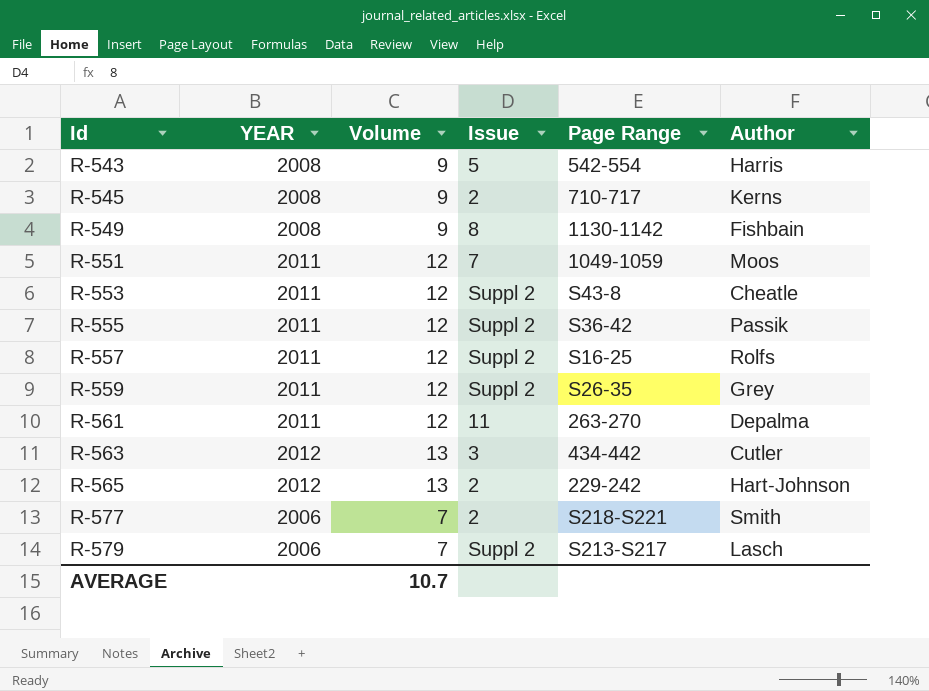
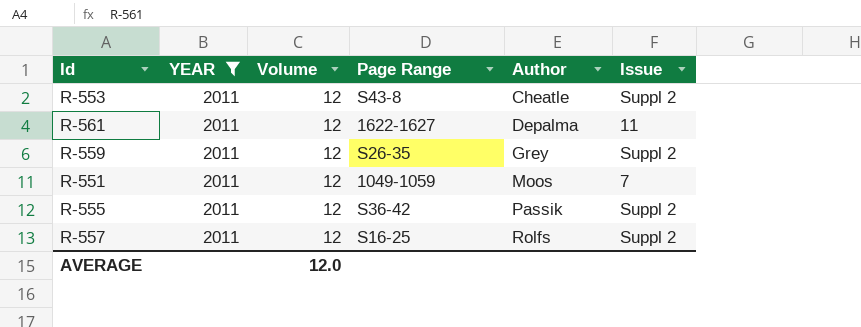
filter: none -> YEAR = 2011
row order: Id ascending -> Author ascending
column Issue | position: 4 -> 6
R-561 | Page Range: 263-270 -> 1622-1627
AVERAGE | Volume: 10.7 -> 12.0

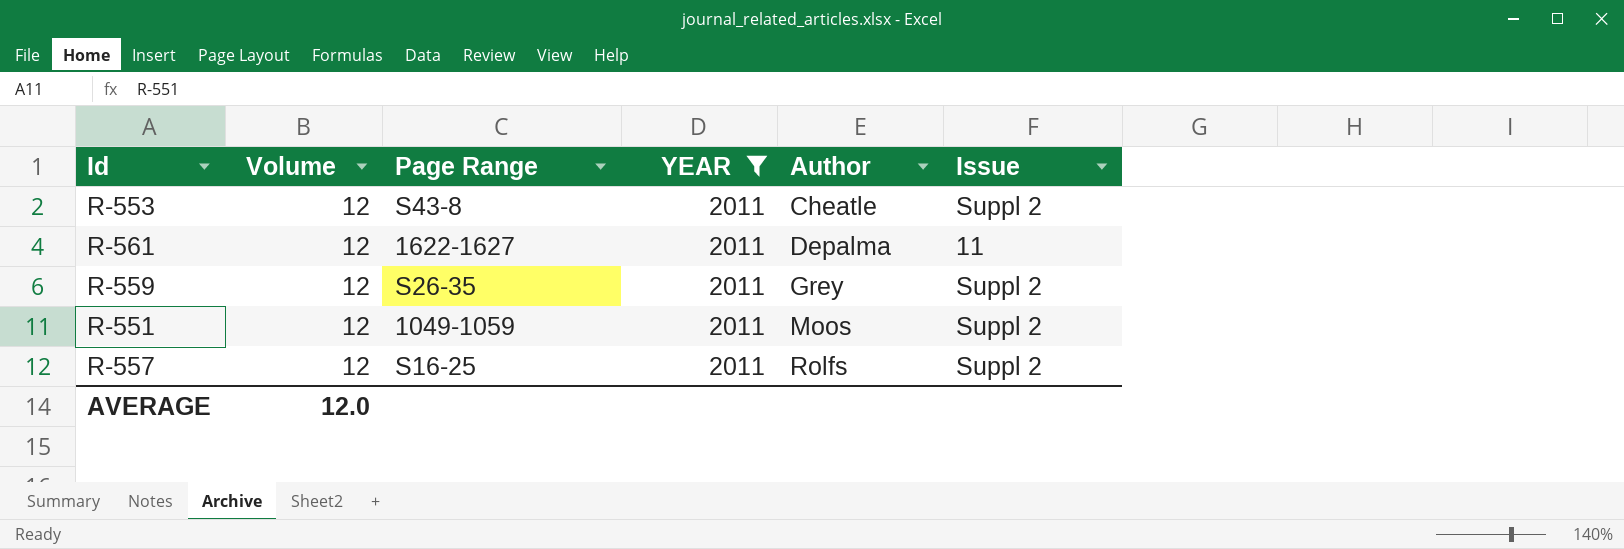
column YEAR | position: 2 -> 4
row R-555: 2011 | 12 | S36-42 | Passik | Suppl 2 -> none
R-551 | Issue: 7 -> Suppl 2

